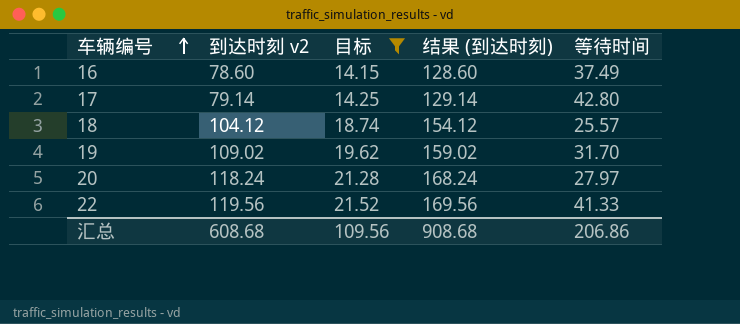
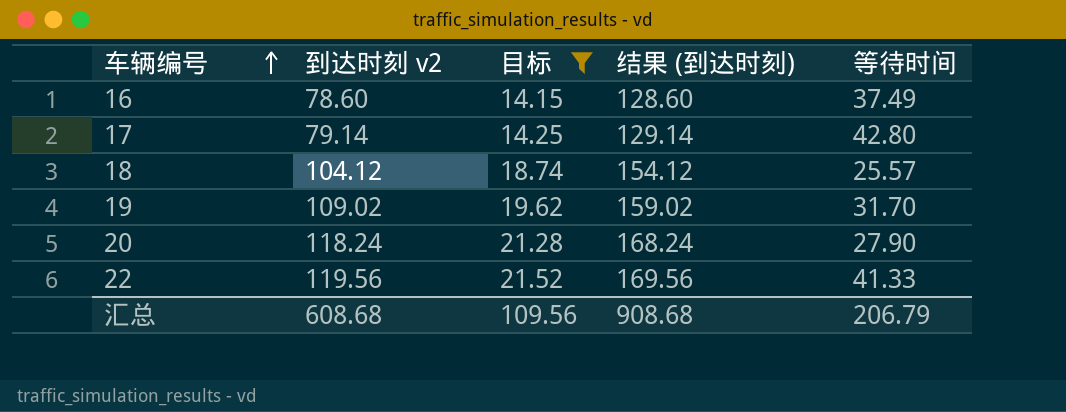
20 | 等待时间: 27.97 -> 27.90
汇总 | 等待时间: 206.86 -> 206.79

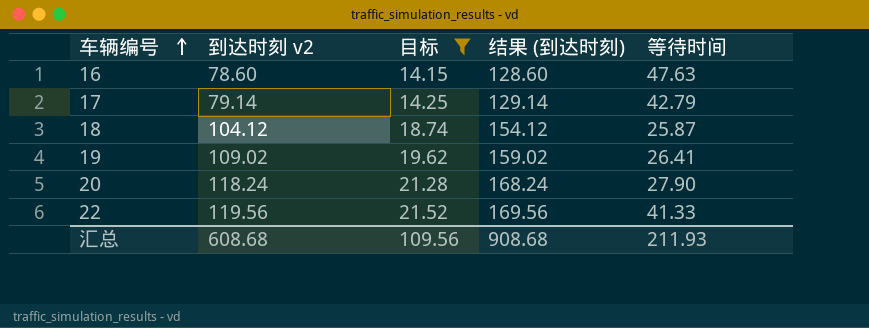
16 | 等待时间: 37.49 -> 47.63
17 | 等待时间: 42.80 -> 42.79
18 | 等待时间: 25.57 -> 25.87
19 | 等待时间: 31.70 -> 26.41
汇总 | 等待时间: 206.79 -> 211.93

